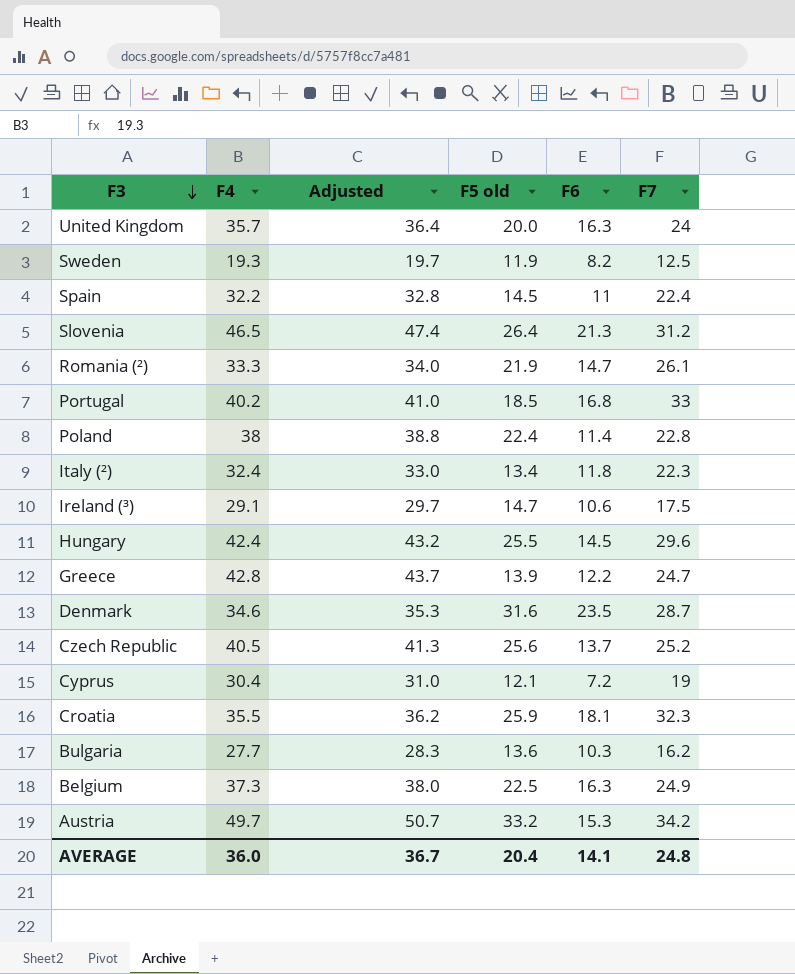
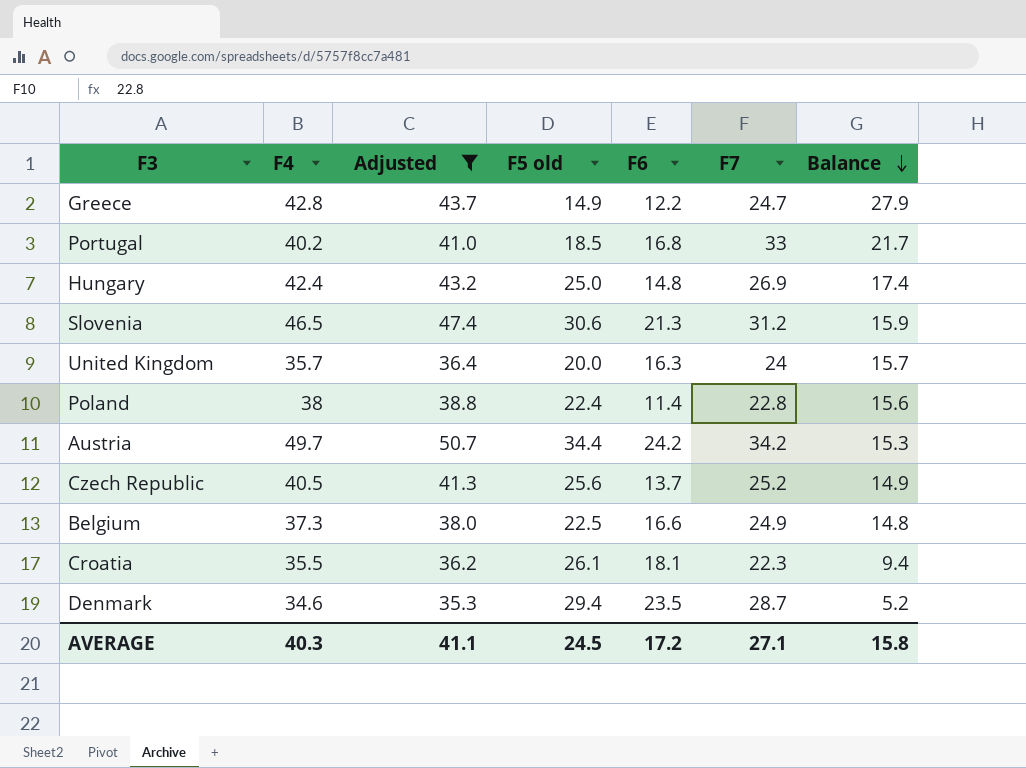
filter: none -> Adjusted >= 35.3
row order: F3 descending -> Balance descending
column Balance | formula: none -> [F4] - [F5 old]
Greece | F5 old: 13.9 -> 14.9
Hungary | F5 old: 25.5 -> 25.0
Hungary | F6: 14.5 -> 14.8
Hungary | F7: 29.6 -> 26.9
Slovenia | F5 old: 26.4 -> 30.6
Austria | F5 old: 33.2 -> 34.4
Austria | F6: 15.3 -> 24.2
Belgium | F6: 16.3 -> 16.6
Croatia | F5 old: 25.9 -> 26.1
Croatia | F7: 32.3 -> 22.3
Denmark | F5 old: 31.6 -> 29.4
AVERAGE | F4: 36.0 -> 40.3
AVERAGE | Adjusted: 36.7 -> 41.1
AVERAGE | F5 old: 20.4 -> 24.5
AVERAGE | F6: 14.1 -> 17.2
AVERAGE | F7: 24.8 -> 27.1

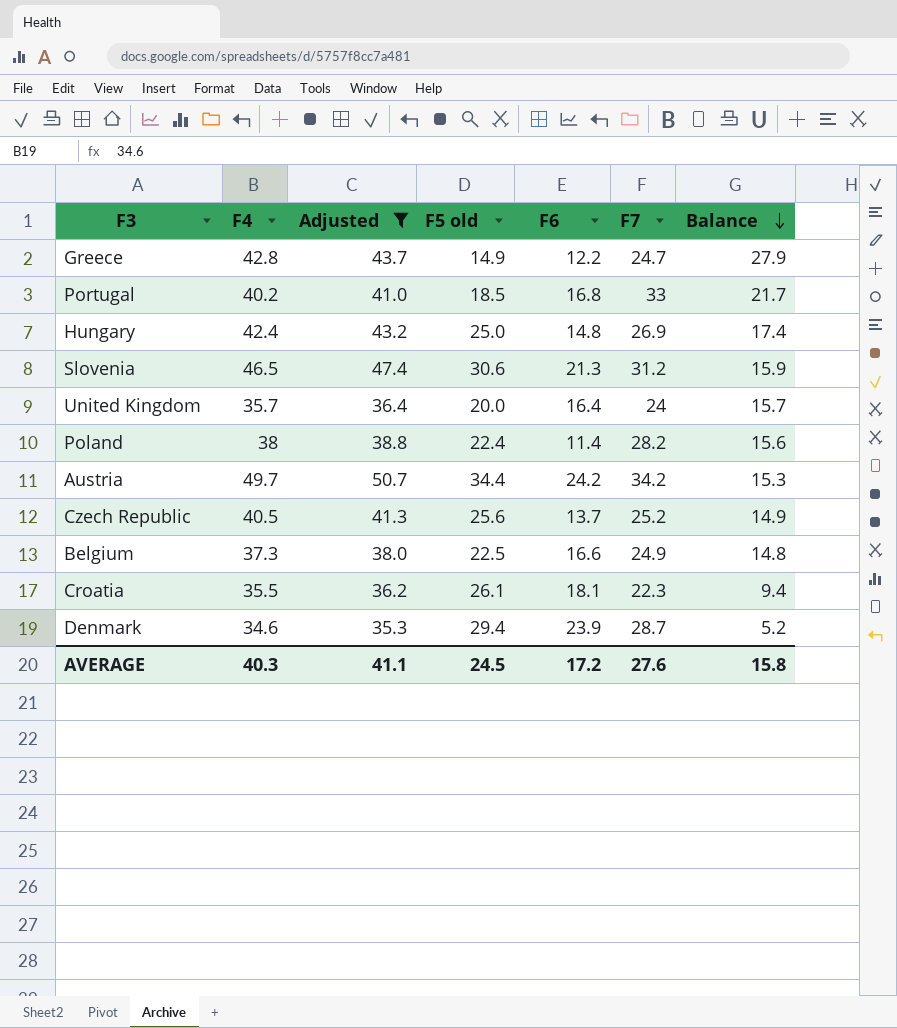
United Kingdom | F6: 16.3 -> 16.4
Poland | F7: 22.8 -> 28.2
Denmark | F6: 23.5 -> 23.9
AVERAGE | F7: 27.1 -> 27.6

